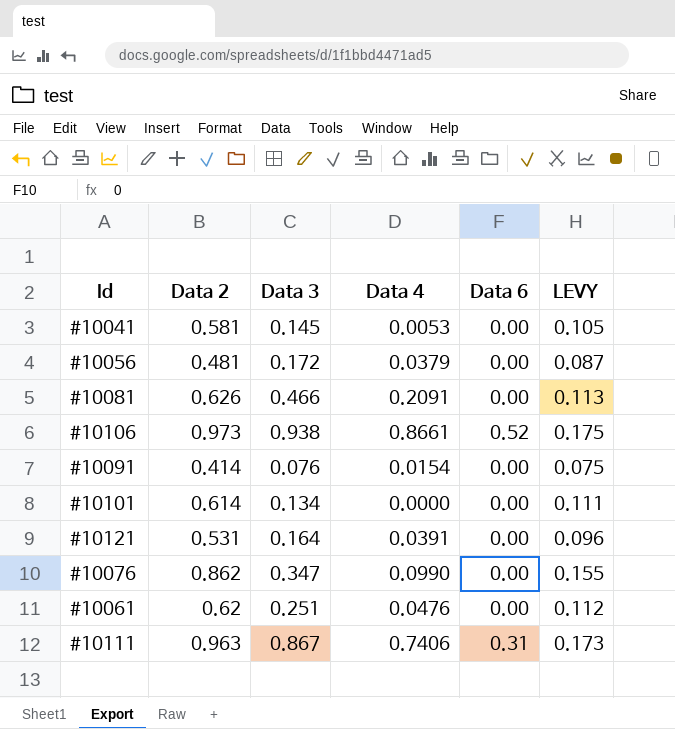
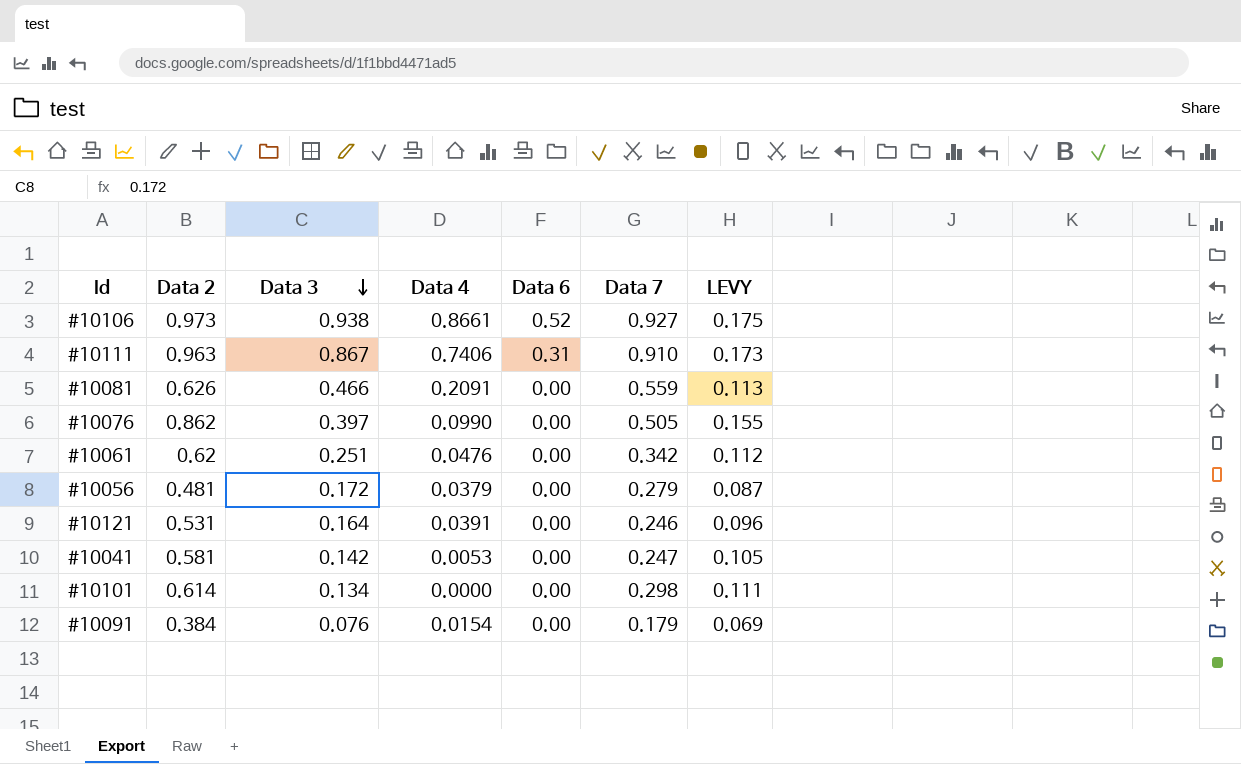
row order: none -> Data 3 descending
column Data 7 | position: none -> 6
#10076 | Data 3: 0.347 -> 0.397
#10041 | Data 3: 0.145 -> 0.142
#10091 | Data 2: 0.414 -> 0.384
#10091 | LEVY: 0.075 -> 0.069

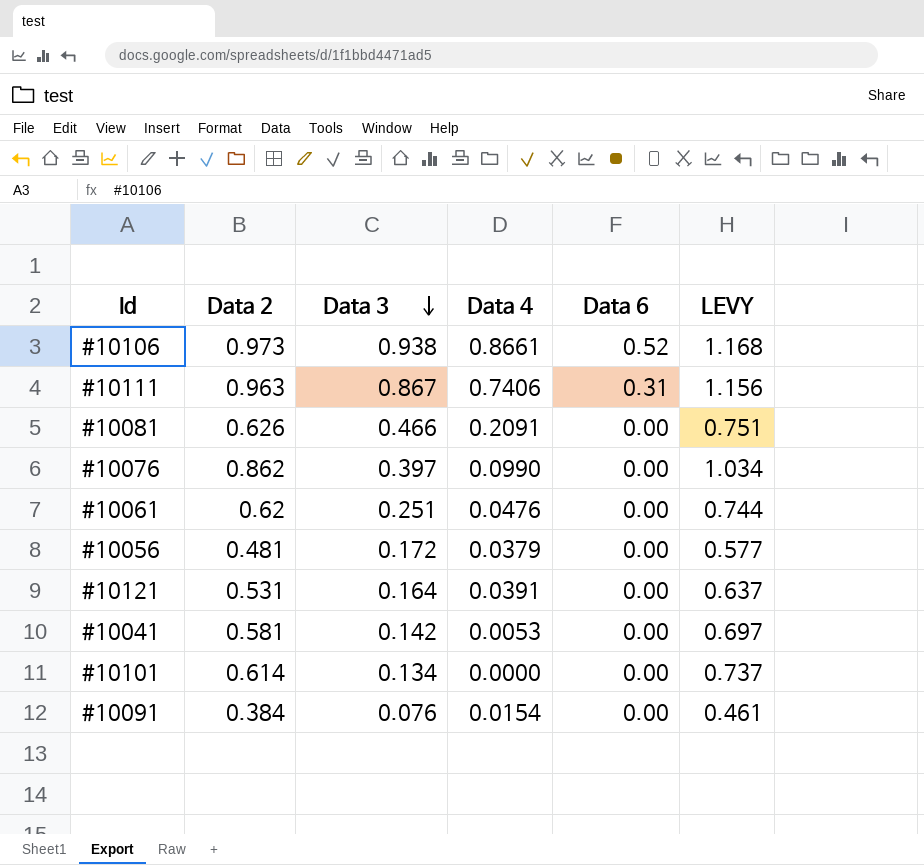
column Data 7 | position: 6 -> none
column LEVY | formula: [Data 2] * 0.18 -> [Data 2] * 1.2

